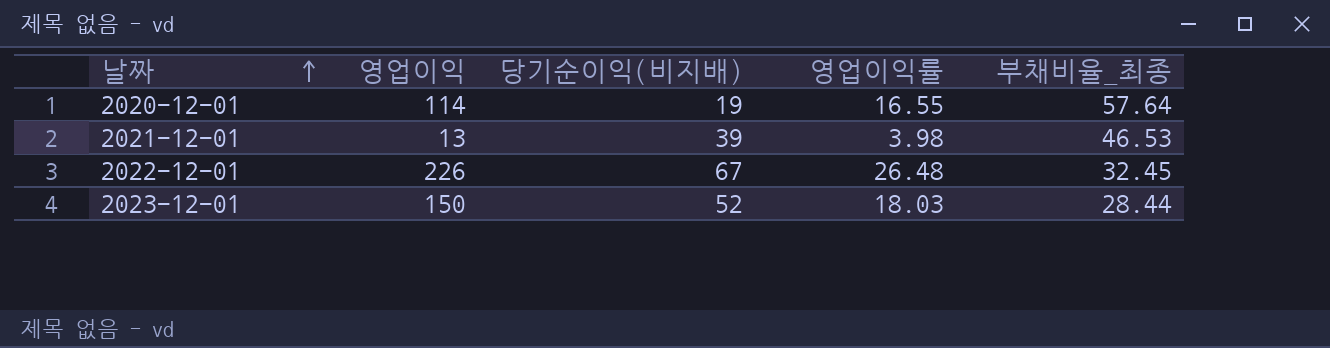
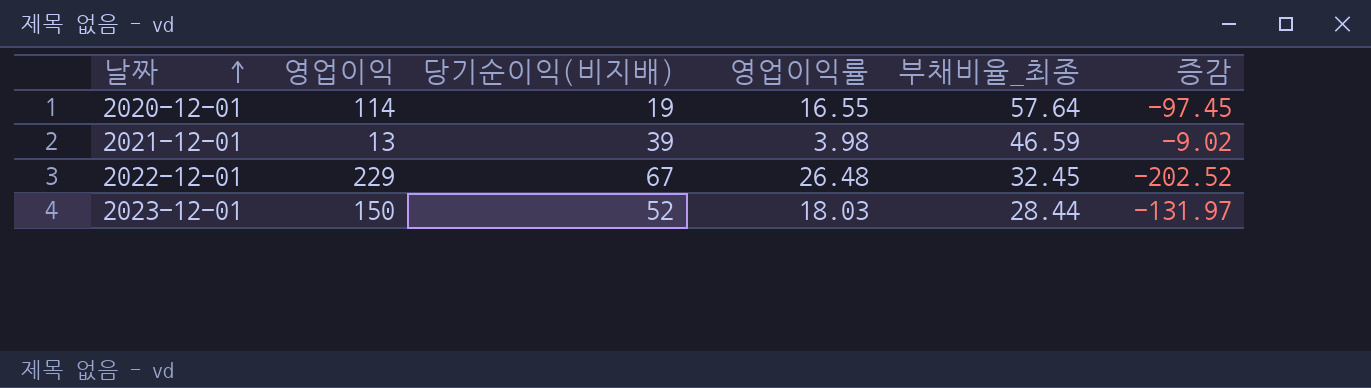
column 증감 | formula: none -> [영업이익률] - [영업이익]
2021-12-01 | 부채비율_최종: 46.53 -> 46.59
2022-12-01 | 영업이익: 226 -> 229

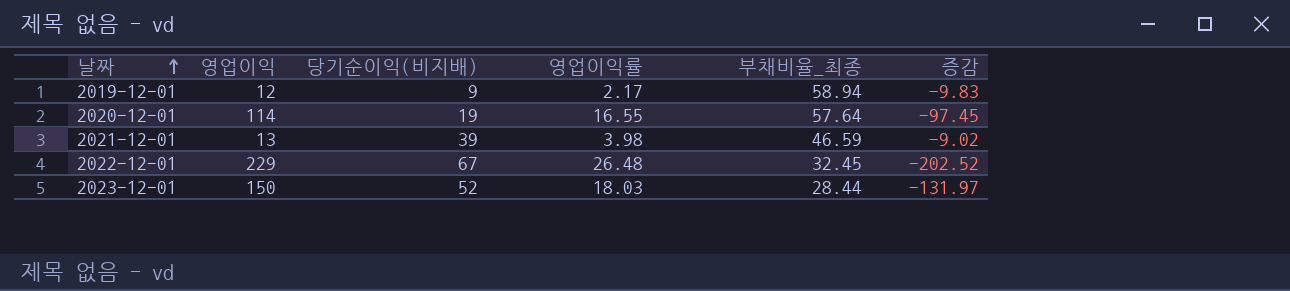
row 2019-12-01: none -> 12 | 9 | 2.17 | 58.94 | -9.83

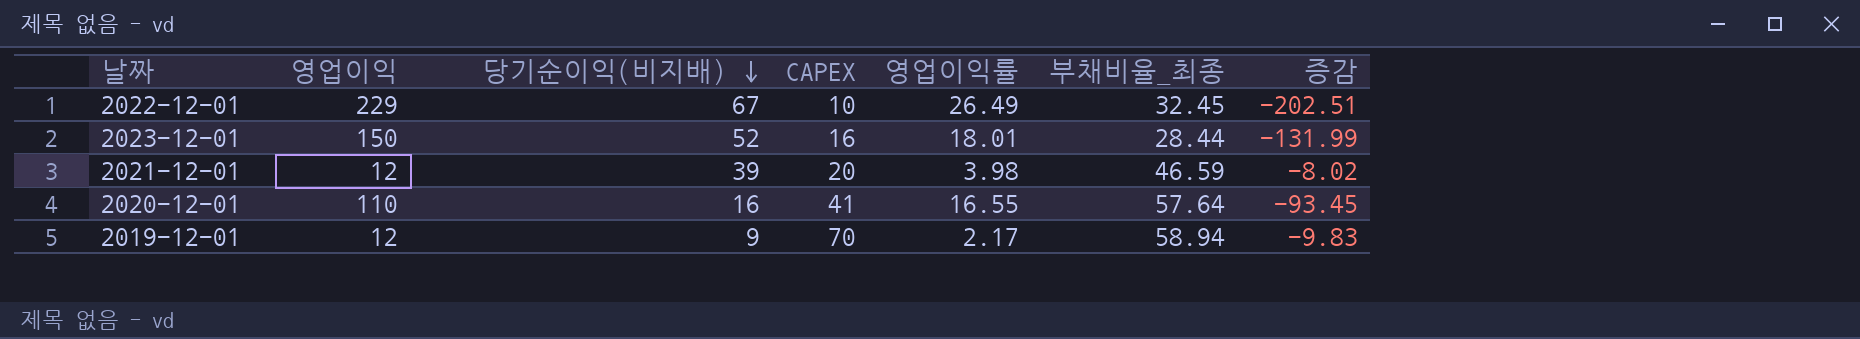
row order: 날짜 ascending -> 당기순이익(비지배) descending
column CAPEX | position: none -> 4
2022-12-01 | 영업이익률: 26.48 -> 26.49
2022-12-01 | 증감: -202.52 -> -202.51
2023-12-01 | 영업이익률: 18.03 -> 18.01
2023-12-01 | 증감: -131.97 -> -131.99
2021-12-01 | 영업이익: 13 -> 12
2021-12-01 | 증감: -9.02 -> -8.02
2020-12-01 | 영업이익: 114 -> 110
2020-12-01 | 당기순이익(비지배): 19 -> 16
2020-12-01 | 증감: -97.45 -> -93.45

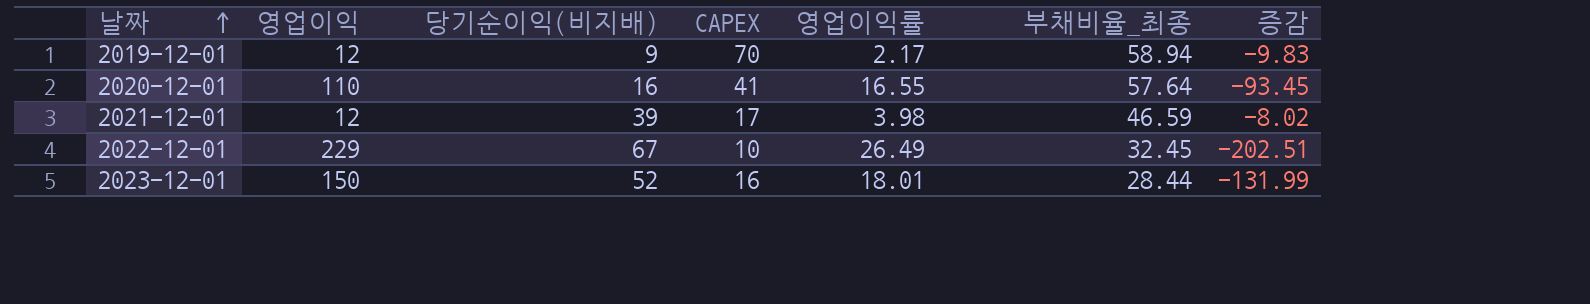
row order: 당기순이익(비지배) descending -> 날짜 ascending
2021-12-01 | CAPEX: 20 -> 17

